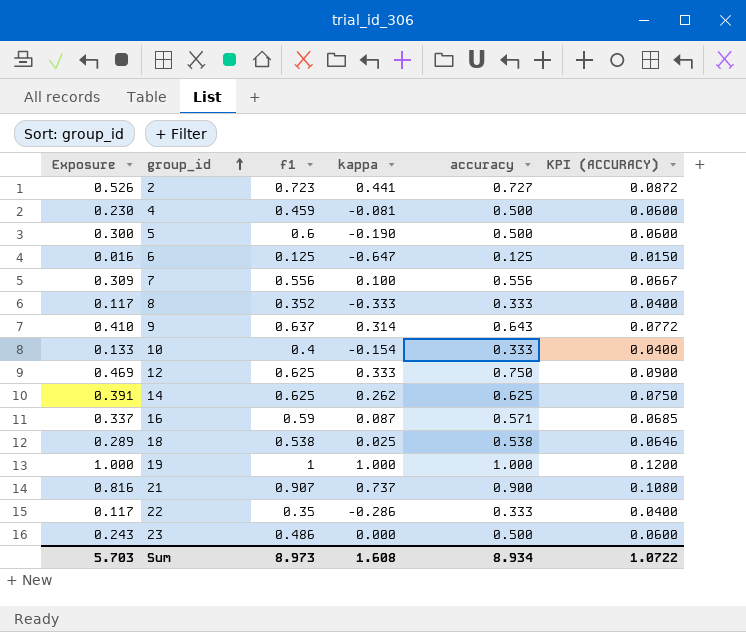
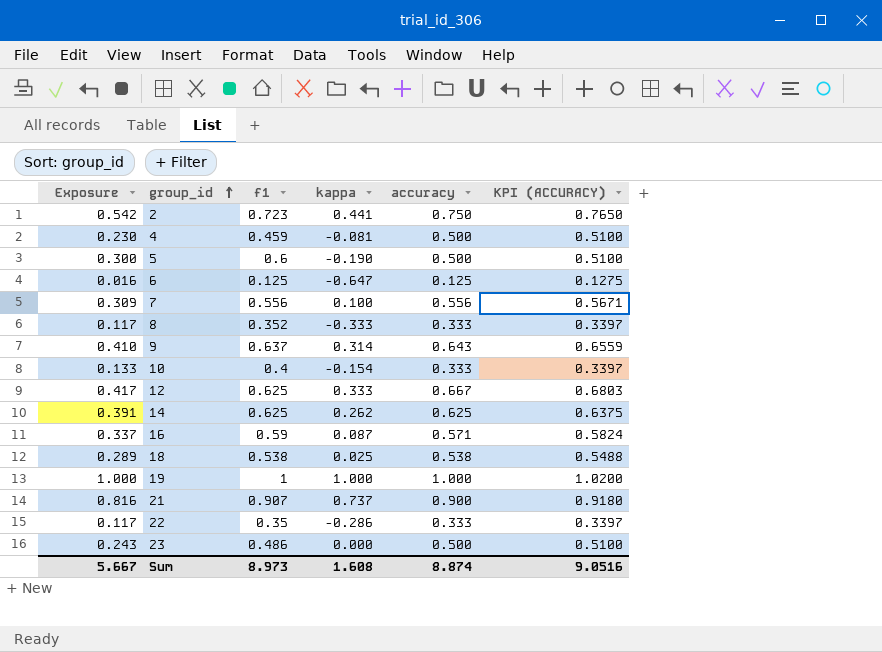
column KPI (ACCURACY) | formula: [accuracy] * 0.12 -> [accuracy] * 1.02
2 | Exposure: 0.526 -> 0.542
2 | accuracy: 0.727 -> 0.750
12 | Exposure: 0.469 -> 0.417
12 | accuracy: 0.750 -> 0.667
Sum | Exposure: 5.703 -> 5.667
Sum | accuracy: 8.934 -> 8.874
Sum | KPI (ACCURACY): 1.0722 -> 9.0516

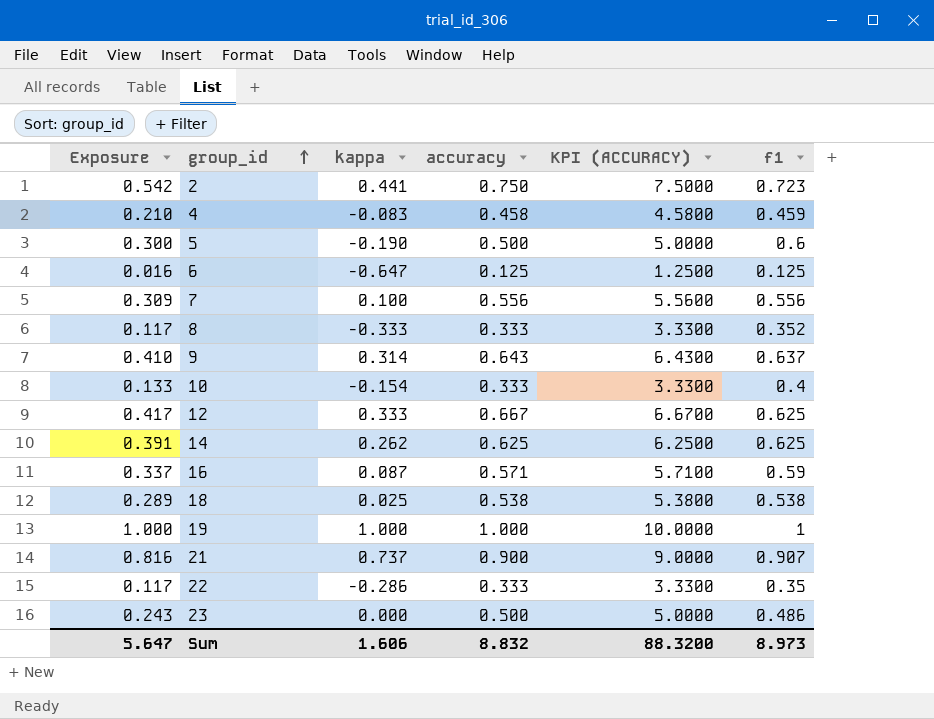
column KPI (ACCURACY) | formula: [accuracy] * 1.02 -> [accuracy] * 10
column f1 | position: 3 -> 6
4 | Exposure: 0.230 -> 0.210
4 | kappa: -0.081 -> -0.083
4 | accuracy: 0.500 -> 0.458
Sum | Exposure: 5.667 -> 5.647
Sum | kappa: 1.608 -> 1.606
Sum | accuracy: 8.874 -> 8.832
Sum | KPI (ACCURACY): 9.0516 -> 88.3200

